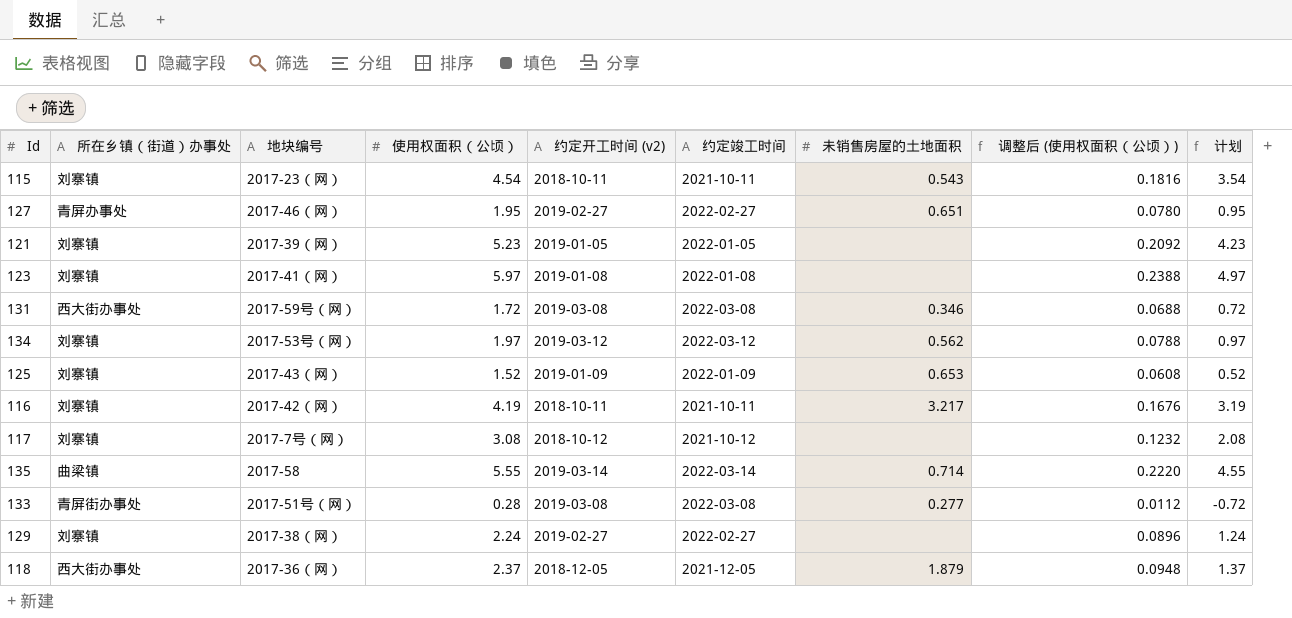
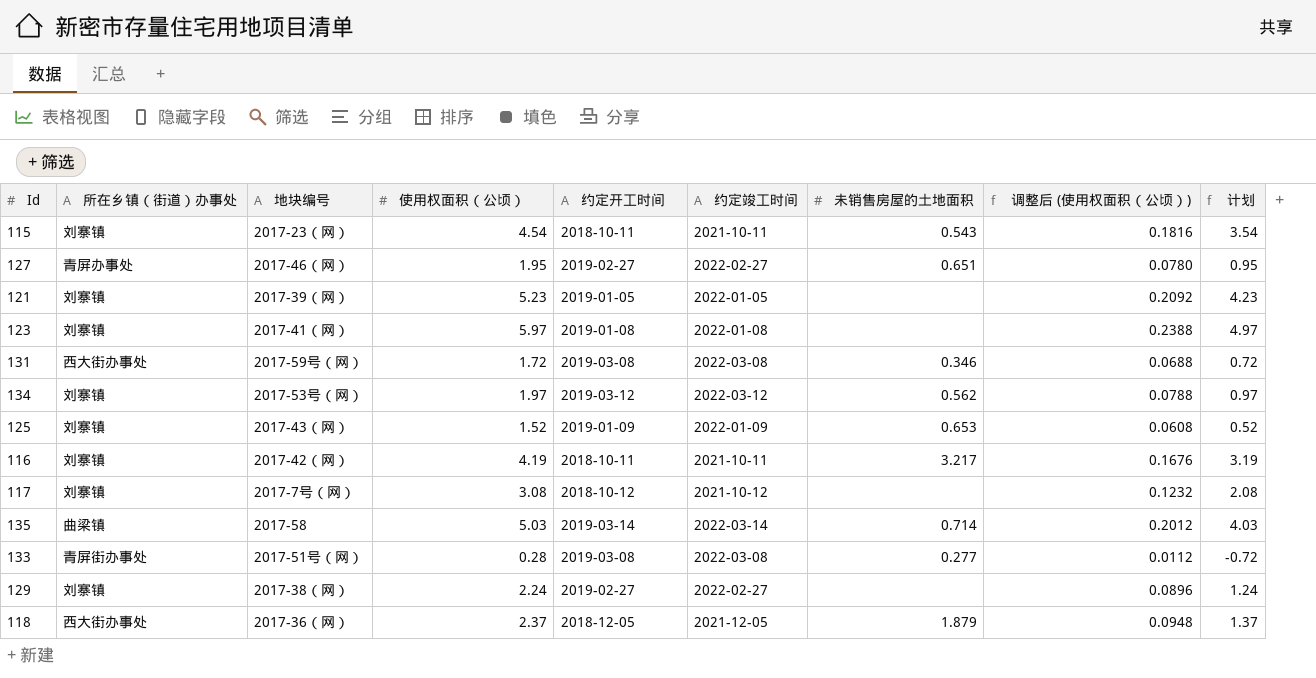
column name: 约定开工时间 (v2) -> 约定开工时间
135 | 使用权面积（公顷）: 5.55 -> 5.03
135 | 调整后 (使用权面积（公顷）): 0.2220 -> 0.2012
135 | 计划: 4.55 -> 4.03

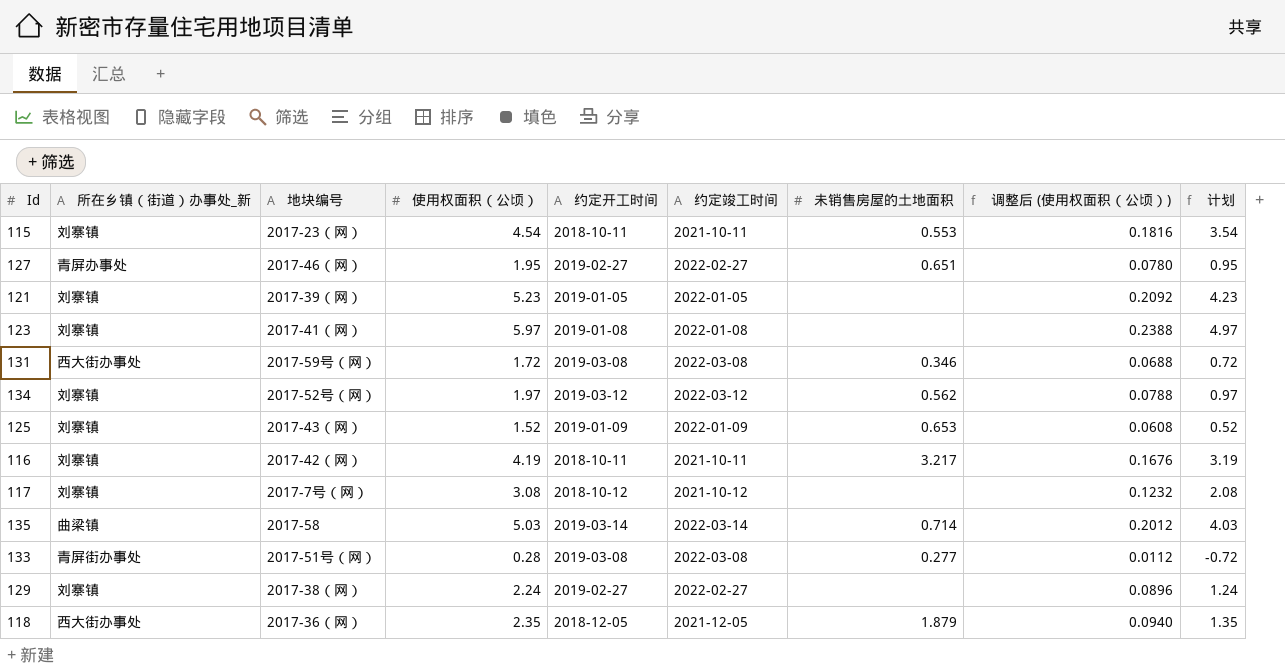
column name: 所在乡镇（街道）办事处 -> 所在乡镇（街道）办事处_新
115 | 未销售房屋的土地面积: 0.543 -> 0.553
134 | 地块编号: 2017-53号（网） -> 2017-52号（网）
118 | 使用权面积（公顷）: 2.37 -> 2.35
118 | 调整后 (使用权面积（公顷）): 0.0948 -> 0.0940
118 | 计划: 1.37 -> 1.35

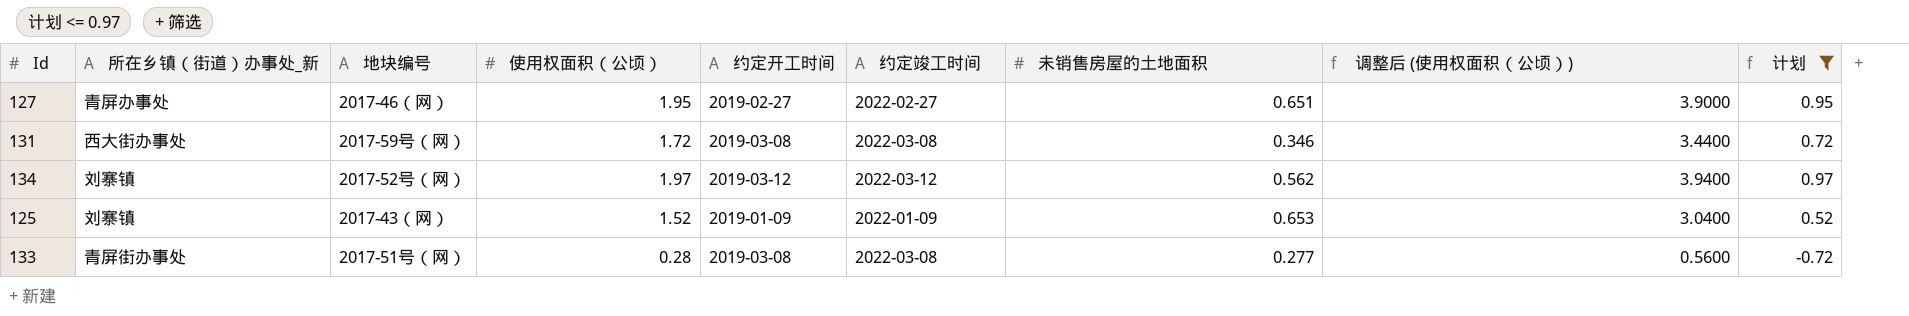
filter: none -> 计划 <= 0.97
column 调整后 (使用权面积（公顷）) | formula: [使用权面积（公顷）] * 0.04 -> [使用权面积（公顷）] * 2

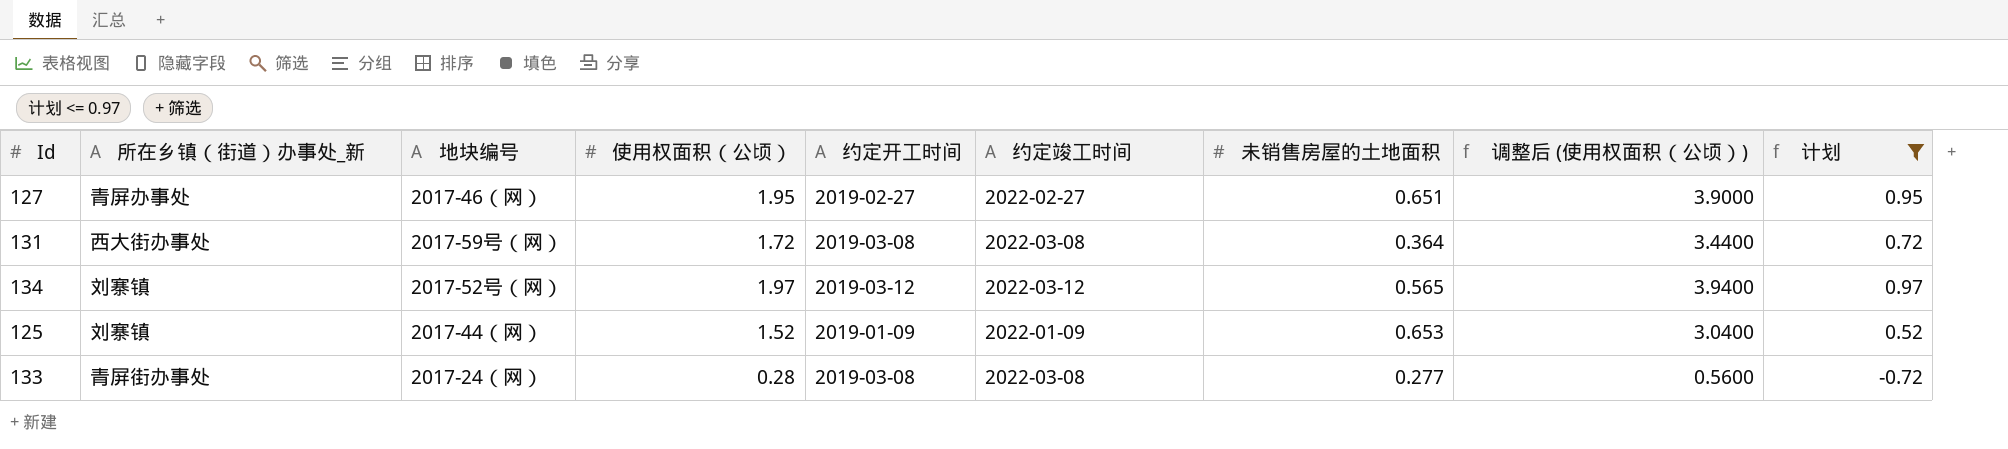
131 | 未销售房屋的土地面积: 0.346 -> 0.364
134 | 未销售房屋的土地面积: 0.562 -> 0.565
125 | 地块编号: 2017-43（网） -> 2017-44（网）
133 | 地块编号: 2017-51号（网） -> 2017-24（网）

